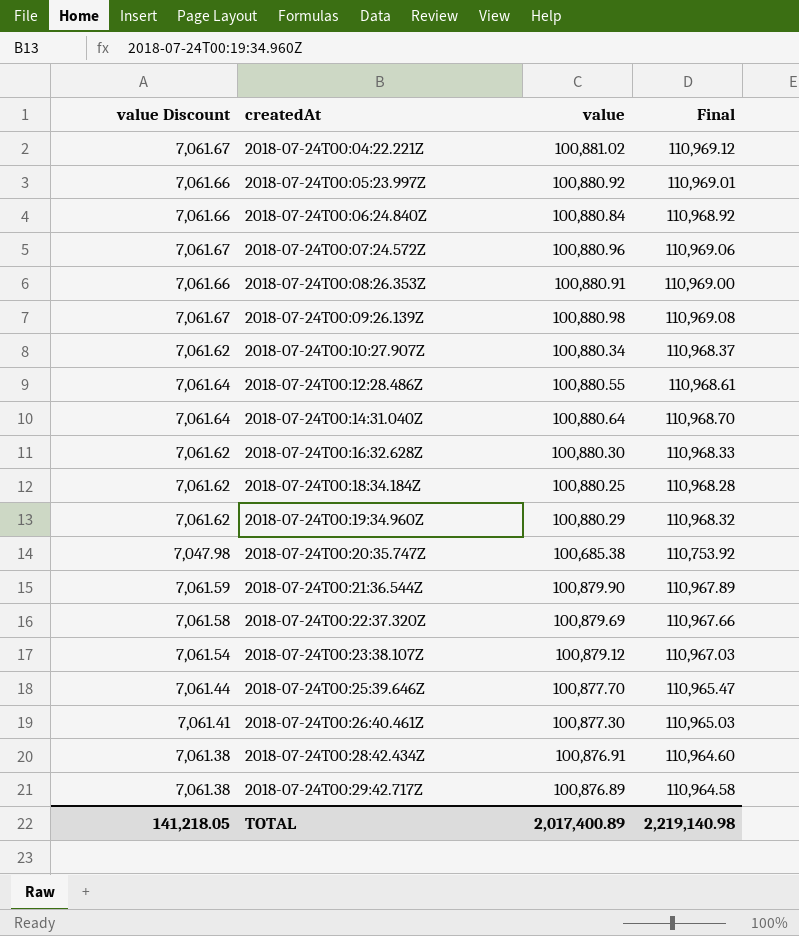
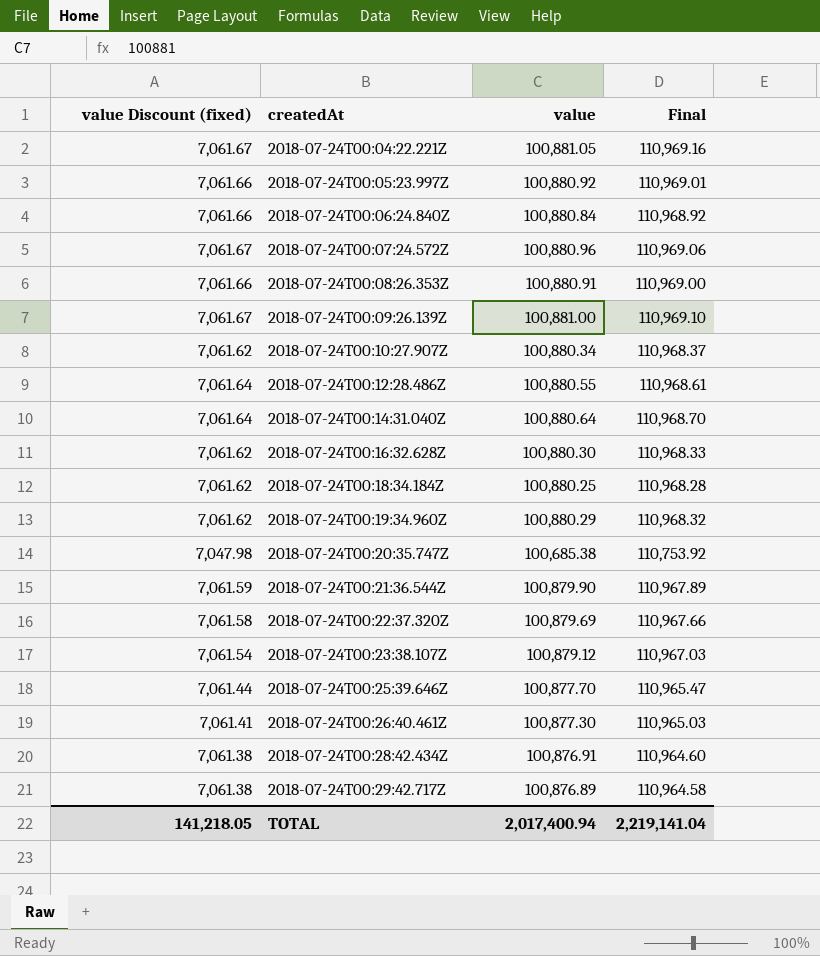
column name: value Discount -> value Discount (fixed)
2018-07-24T00:04:22.221Z | value: 100,881.02 -> 100,881.05
2018-07-24T00:04:22.221Z | Final: 110,969.12 -> 110,969.16
2018-07-24T00:09:26.139Z | value: 100,880.98 -> 100,881.00
2018-07-24T00:09:26.139Z | Final: 110,969.08 -> 110,969.10
TOTAL | value: 2,017,400.89 -> 2,017,400.94
TOTAL | Final: 2,219,140.98 -> 2,219,141.04

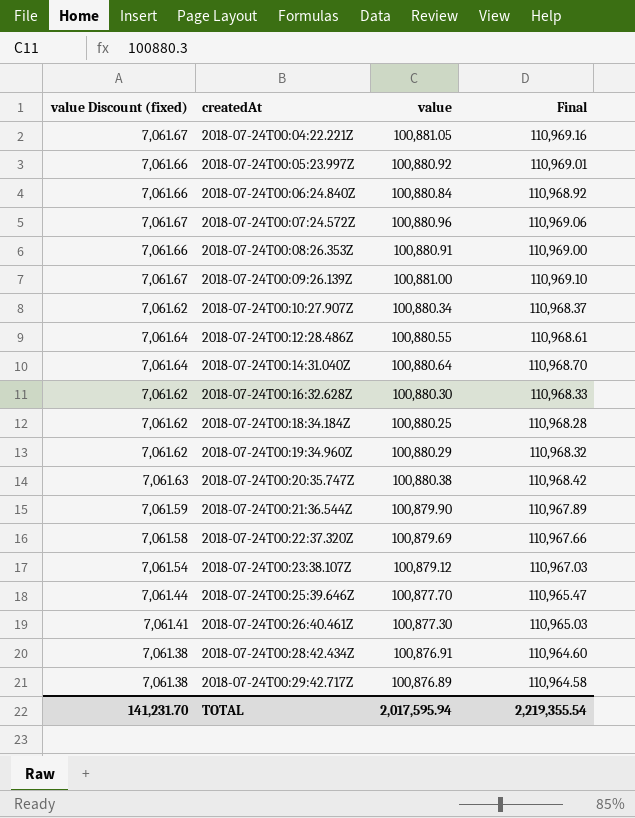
2018-07-24T00:20:35.747Z | value Discount (fixed): 7,047.98 -> 7,061.63
2018-07-24T00:20:35.747Z | value: 100,685.38 -> 100,880.38
2018-07-24T00:20:35.747Z | Final: 110,753.92 -> 110,968.42
TOTAL | value Discount (fixed): 141,218.05 -> 141,231.70
TOTAL | value: 2,017,400.94 -> 2,017,595.94
TOTAL | Final: 2,219,141.04 -> 2,219,355.54

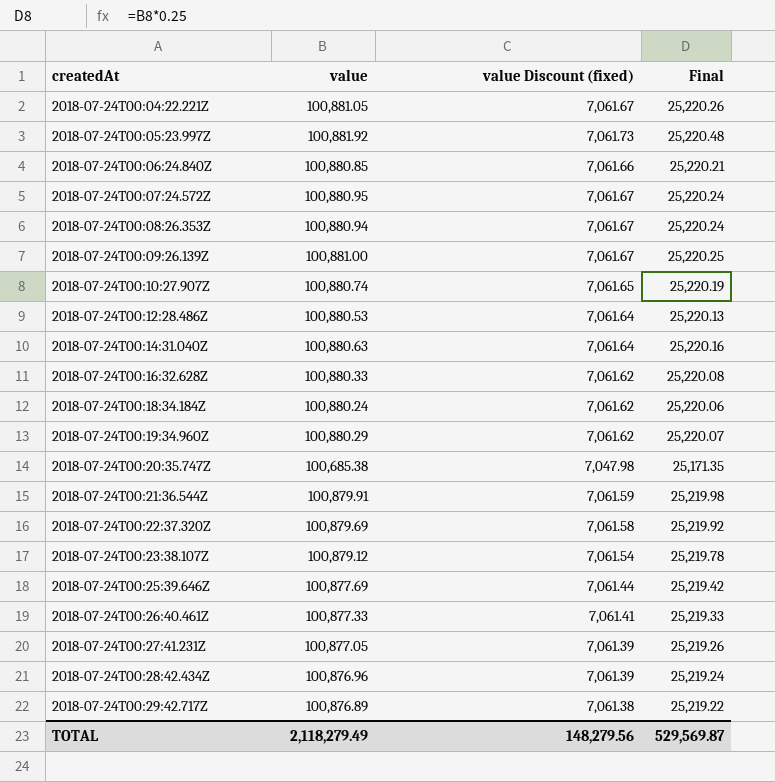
column value Discount (fixed) | position: 1 -> 3
column Final | formula: [value] * 1.1 -> [value] * 0.25
2018-07-24T00:05:23.997Z | value: 100,880.92 -> 100,881.92
2018-07-24T00:05:23.997Z | value Discount (fixed): 7,061.66 -> 7,061.73
2018-07-24T00:06:24.840Z | value: 100,880.84 -> 100,880.85
2018-07-24T00:07:24.572Z | value: 100,880.96 -> 100,880.95
2018-07-24T00:08:26.353Z | value: 100,880.91 -> 100,880.94
2018-07-24T00:08:26.353Z | value Discount (fixed): 7,061.66 -> 7,061.67
2018-07-24T00:10:27.907Z | value: 100,880.34 -> 100,880.74
2018-07-24T00:10:27.907Z | value Discount (fixed): 7,061.62 -> 7,061.65
2018-07-24T00:12:28.486Z | value: 100,880.55 -> 100,880.53
2018-07-24T00:14:31.040Z | value: 100,880.64 -> 100,880.63
2018-07-24T00:16:32.628Z | value: 100,880.30 -> 100,880.33
2018-07-24T00:18:34.184Z | value: 100,880.25 -> 100,880.24
2018-07-24T00:20:35.747Z | value: 100,880.38 -> 100,685.38
2018-07-24T00:20:35.747Z | value Discount (fixed): 7,061.63 -> 7,047.98
2018-07-24T00:21:36.544Z | value: 100,879.90 -> 100,879.91
2018-07-24T00:25:39.646Z | value: 100,877.70 -> 100,877.69
2018-07-24T00:26:40.461Z | value: 100,877.30 -> 100,877.33
row 2018-07-24T00:27:41.231Z: none -> 100,877.05 | 7,061.39 | 25,219.26
2018-07-24T00:28:42.434Z | value: 100,876.91 -> 100,876.96
2018-07-24T00:28:42.434Z | value Discount (fixed): 7,061.38 -> 7,061.39
TOTAL | value: 2,017,595.94 -> 2,118,279.49
TOTAL | value Discount (fixed): 141,231.70 -> 148,279.56
TOTAL | Final: 2,219,355.54 -> 529,569.87

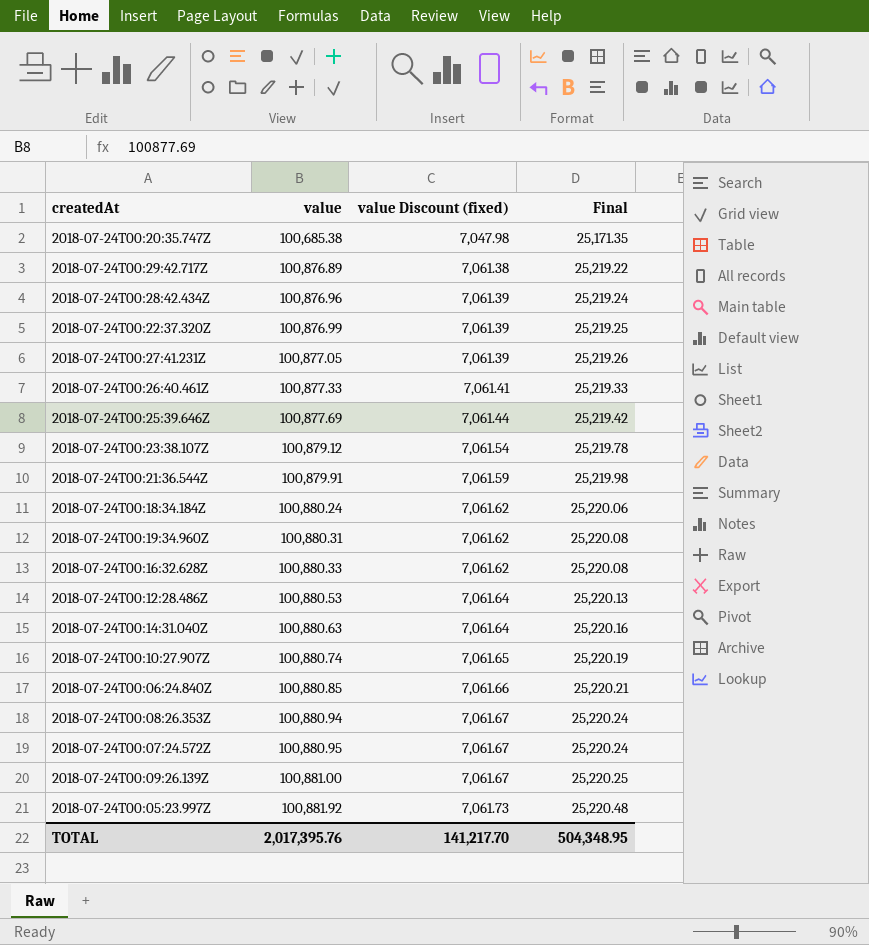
row order: createdAt ascending -> value ascending
row 2018-07-24T00:04:22.221Z: 100,881.05 | 7,061.67 | 25,220.26 -> none
2018-07-24T00:22:37.320Z | value: 100,879.69 -> 100,876.99
2018-07-24T00:22:37.320Z | value Discount (fixed): 7,061.58 -> 7,061.39
2018-07-24T00:22:37.320Z | Final: 25,219.92 -> 25,219.25
2018-07-24T00:19:34.960Z | value: 100,880.29 -> 100,880.31
2018-07-24T00:19:34.960Z | Final: 25,220.07 -> 25,220.08
TOTAL | value: 2,118,279.49 -> 2,017,395.76
TOTAL | value Discount (fixed): 148,279.56 -> 141,217.70
TOTAL | Final: 529,569.87 -> 504,348.95

